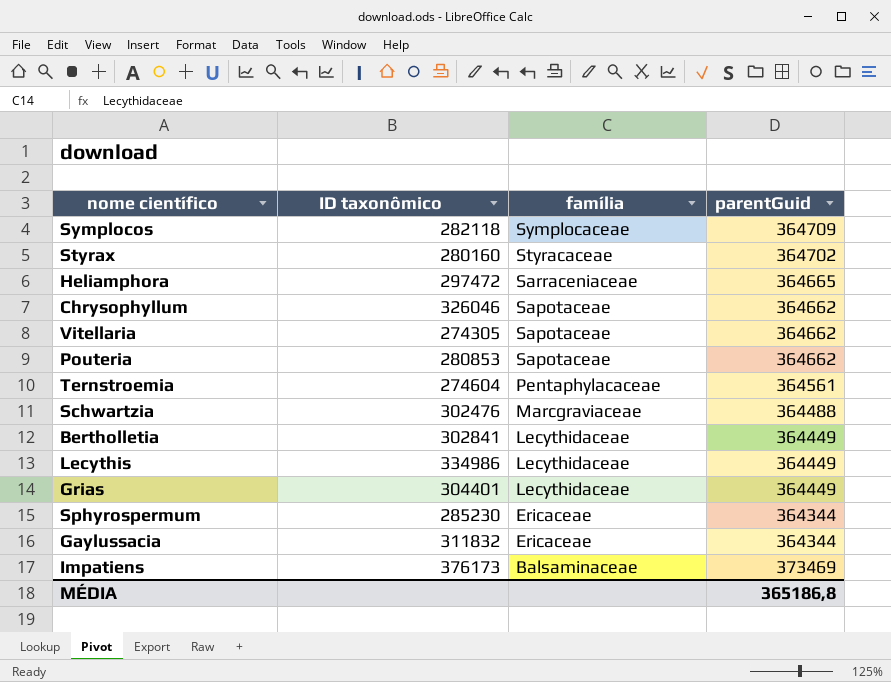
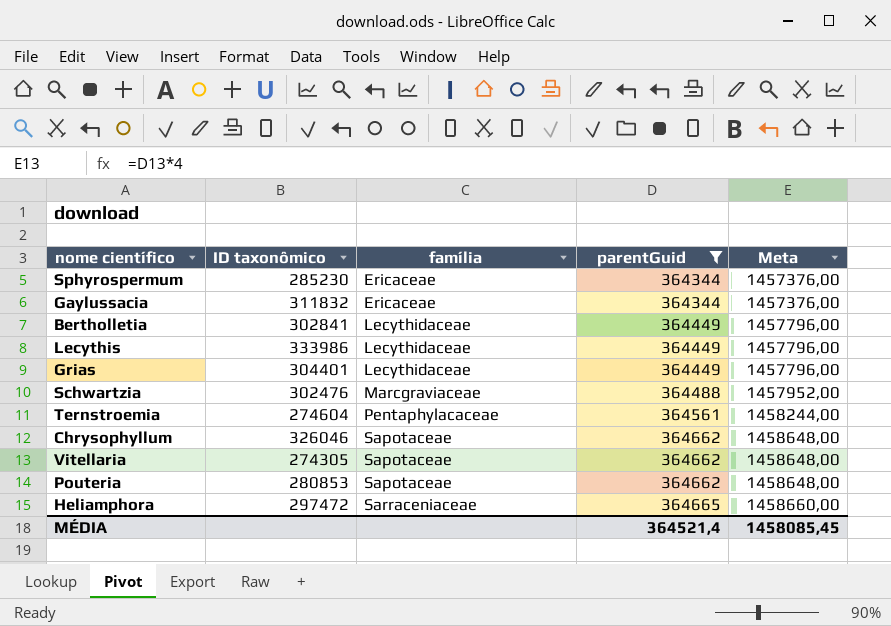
filter: none -> parentGuid <= 364665
row order: família descending -> família ascending
column Meta | formula: none -> [parentGuid] * 4
Lecythis | ID taxonômico: 334986 -> 333986
MÉDIA | parentGuid: 365186,8 -> 364521,4

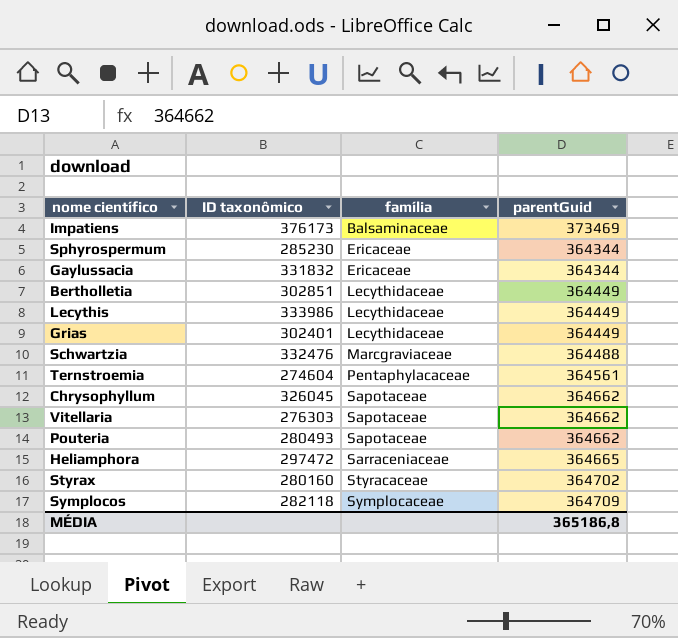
filter: parentGuid <= 364665 -> none
column Meta | formula: [parentGuid] * 4 -> none
Gaylussacia | ID taxonômico: 311832 -> 331832
Bertholletia | ID taxonômico: 302841 -> 302851
Grias | ID taxonômico: 304401 -> 302401
Schwartzia | ID taxonômico: 302476 -> 332476
Chrysophyllum | ID taxonômico: 326046 -> 326045
Vitellaria | ID taxonômico: 274305 -> 276303
Pouteria | ID taxonômico: 280853 -> 280493
MÉDIA | parentGuid: 364521,4 -> 365186,8

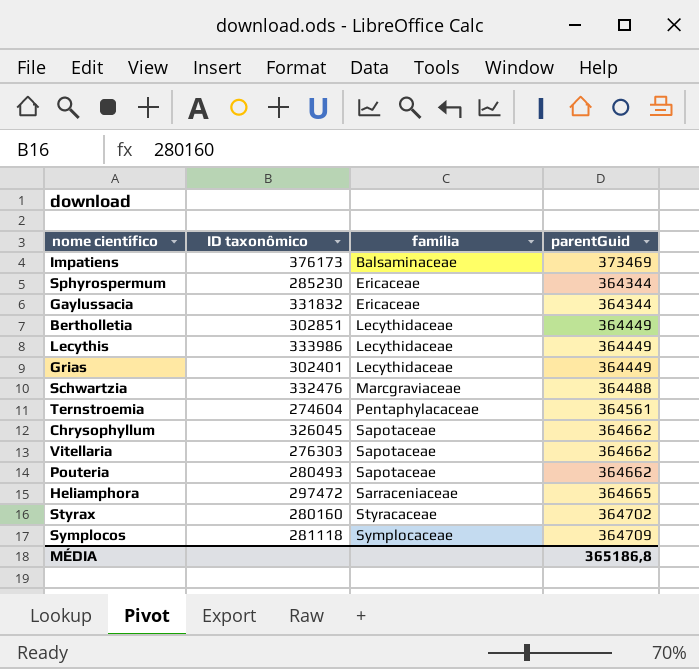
Symplocos | ID taxonômico: 282118 -> 281118

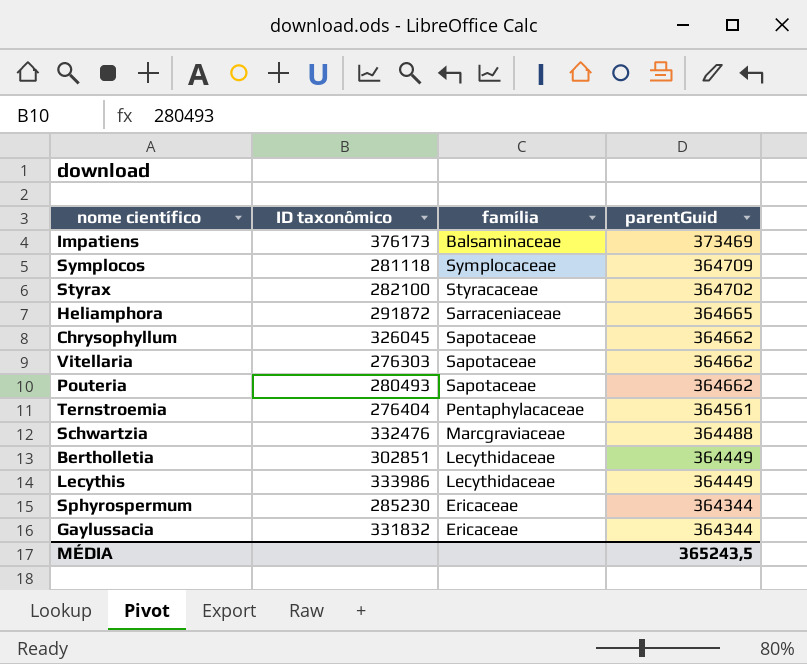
row order: família ascending -> parentGuid descending
row Grias: 302401 | Lecythidaceae | 364449 -> none
Styrax | ID taxonômico: 280160 -> 282100
Heliamphora | ID taxonômico: 297472 -> 291872
Ternstroemia | ID taxonômico: 274604 -> 276404
MÉDIA | parentGuid: 365186,8 -> 365243,5

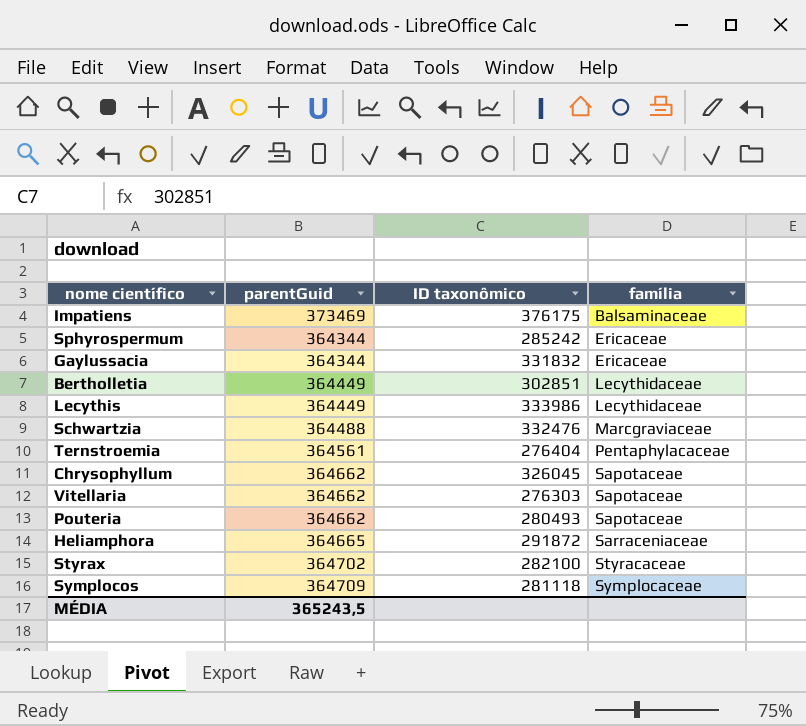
row order: parentGuid descending -> família ascending
column parentGuid | position: 4 -> 2
Impatiens | ID taxonômico: 376173 -> 376175
Sphyrospermum | ID taxonômico: 285230 -> 285242

